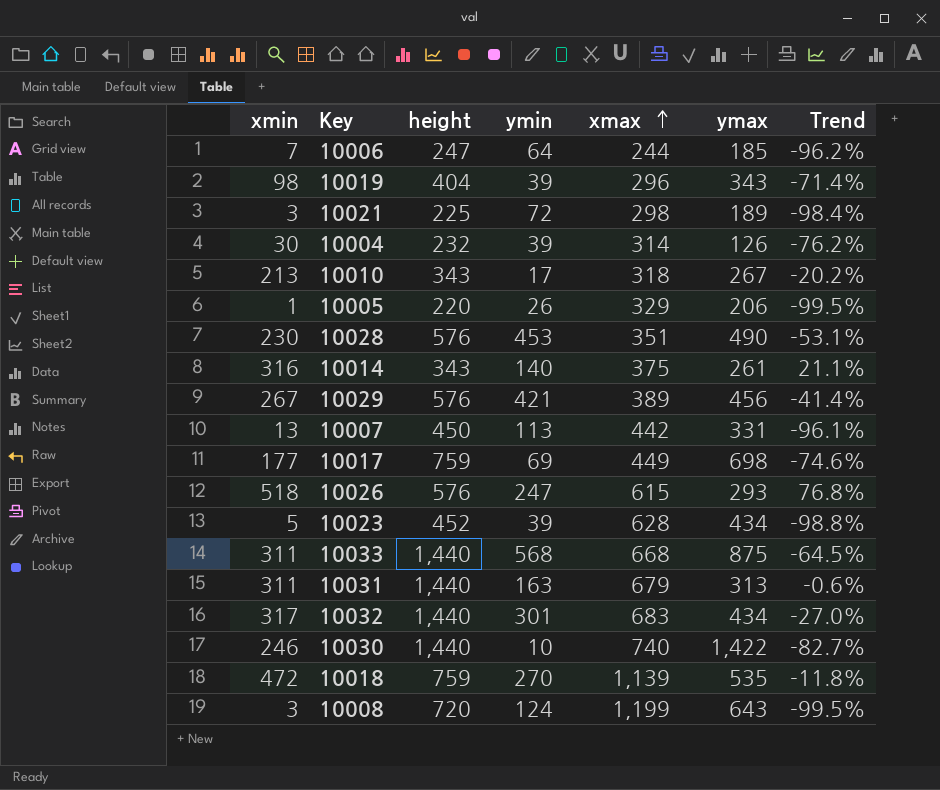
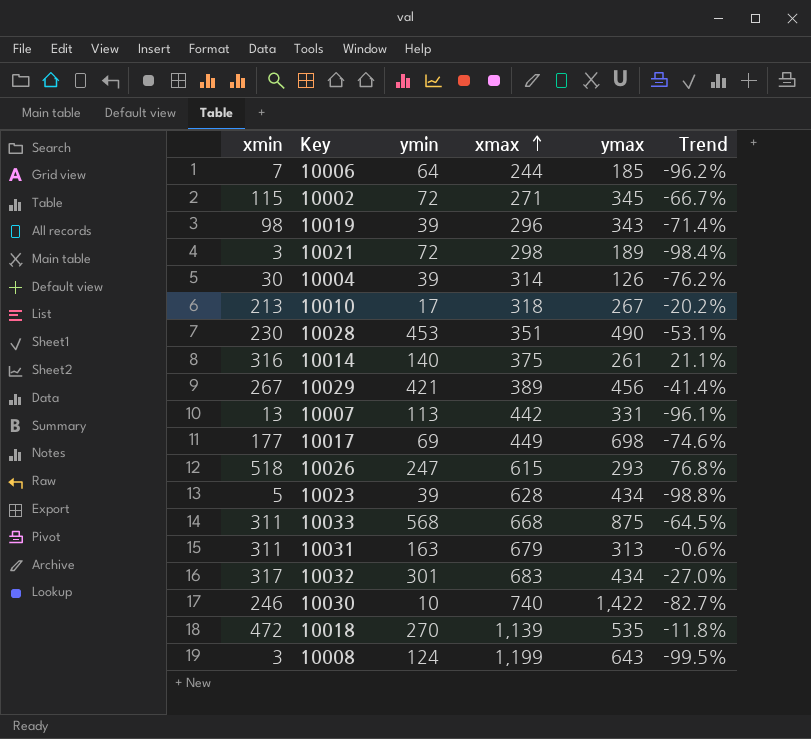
column height | position: 3 -> none
row 10005: 1 | 220 | 26 | 329 | 206 | -99.5% -> none
row 10002: none -> 115 | 72 | 271 | 345 | -66.7%

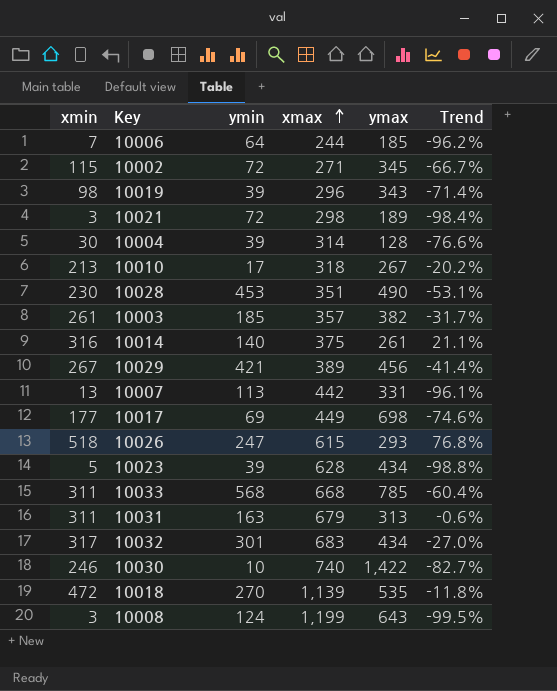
10004 | ymax: 126 -> 128
10004 | Trend: -76.2% -> -76.6%
row 10003: none -> 261 | 185 | 357 | 382 | -31.7%
10033 | ymax: 875 -> 785
10033 | Trend: -64.5% -> -60.4%

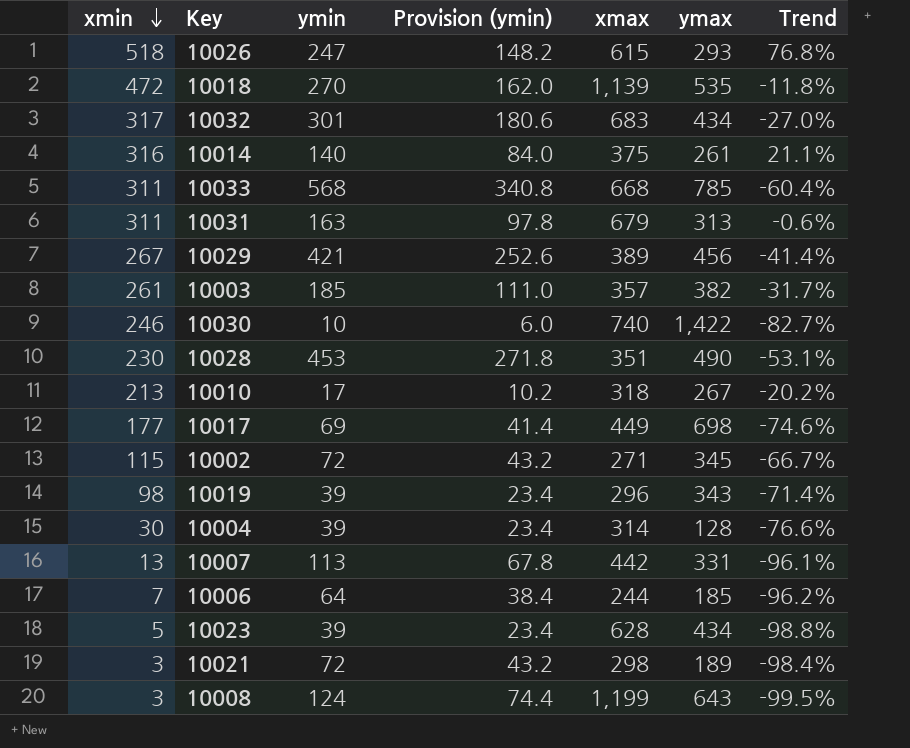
row order: xmax ascending -> xmin descending
column Provision (ymin) | formula: none -> [ymin] * 0.6

